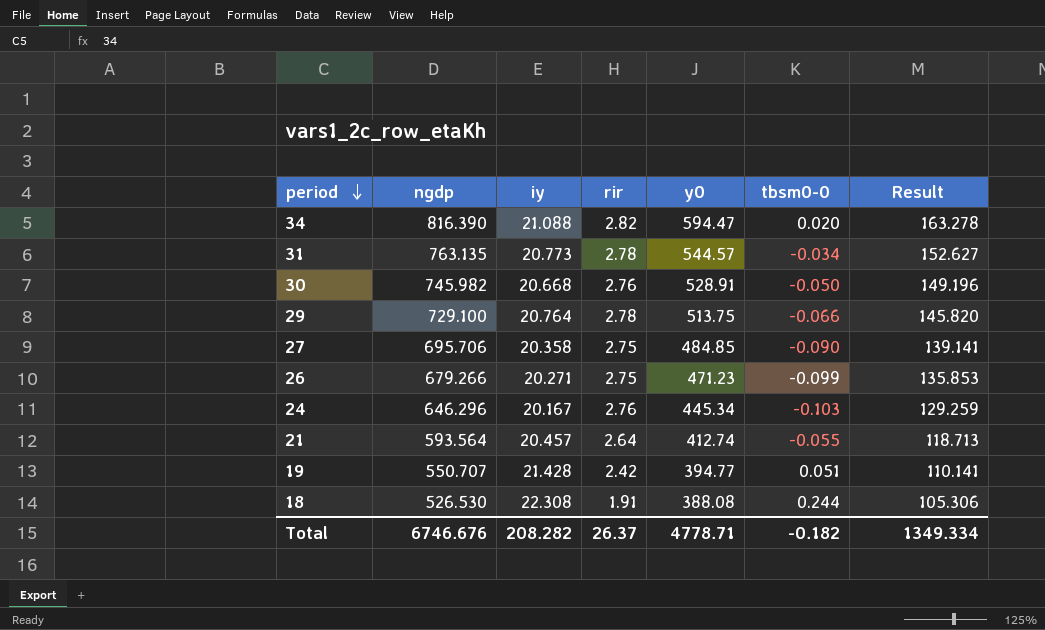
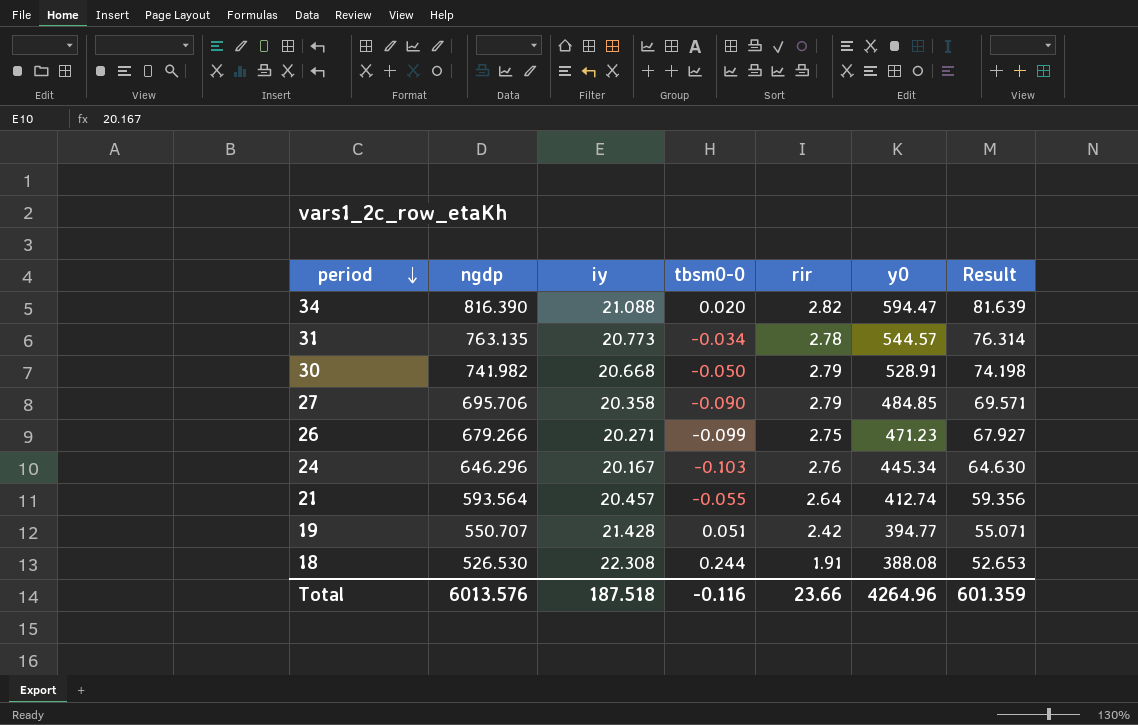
column tbsm0-0 | position: 6 -> 4
column Result | formula: [ngdp] * 0.2 -> [ngdp] * 0.1
row 29: 729.100 | 20.764 | 2.78 | 513.75 | -0.066 | 145.820 -> none
30 | ngdp: 745.982 -> 741.982
30 | rir: 2.76 -> 2.79
27 | rir: 2.75 -> 2.79
Total | ngdp: 6746.676 -> 6013.576
Total | iy: 208.282 -> 187.518
Total | tbsm0-0: -0.182 -> -0.116
Total | rir: 26.37 -> 23.66
Total | y0: 4778.71 -> 4264.96
Total | Result: 1349.334 -> 601.359

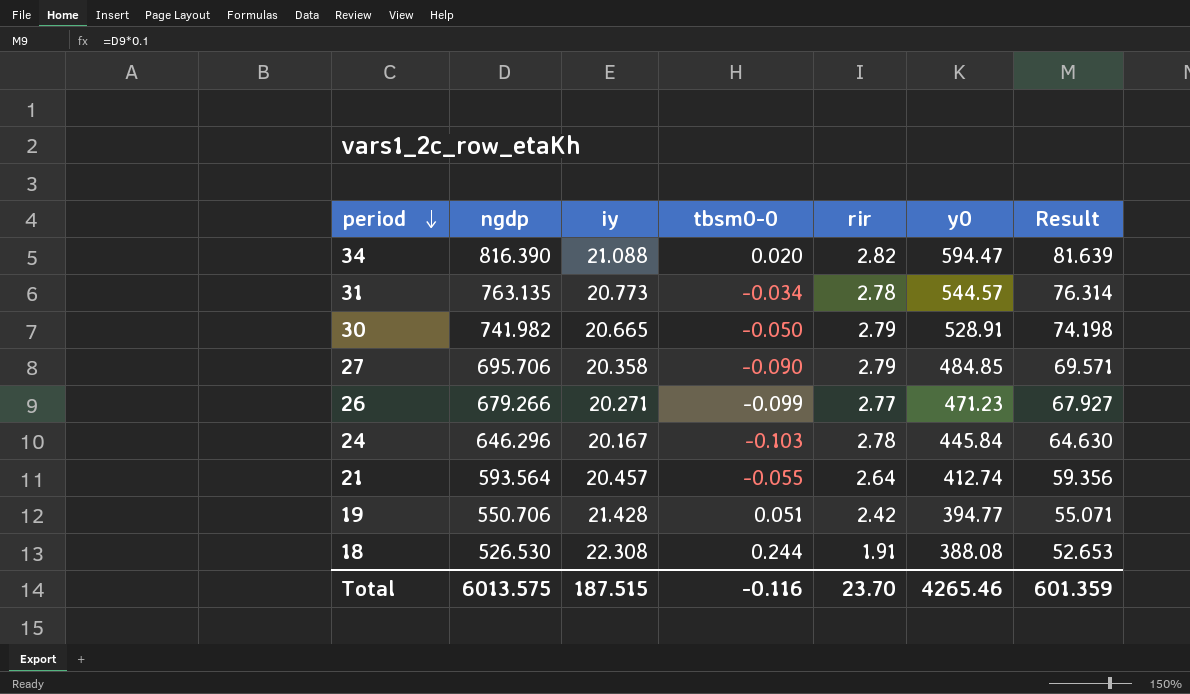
30 | iy: 20.668 -> 20.665
26 | rir: 2.75 -> 2.77
24 | rir: 2.76 -> 2.78
24 | y0: 445.34 -> 445.84
19 | ngdp: 550.707 -> 550.706
Total | ngdp: 6013.576 -> 6013.575
Total | iy: 187.518 -> 187.515
Total | rir: 23.66 -> 23.70
Total | y0: 4264.96 -> 4265.46

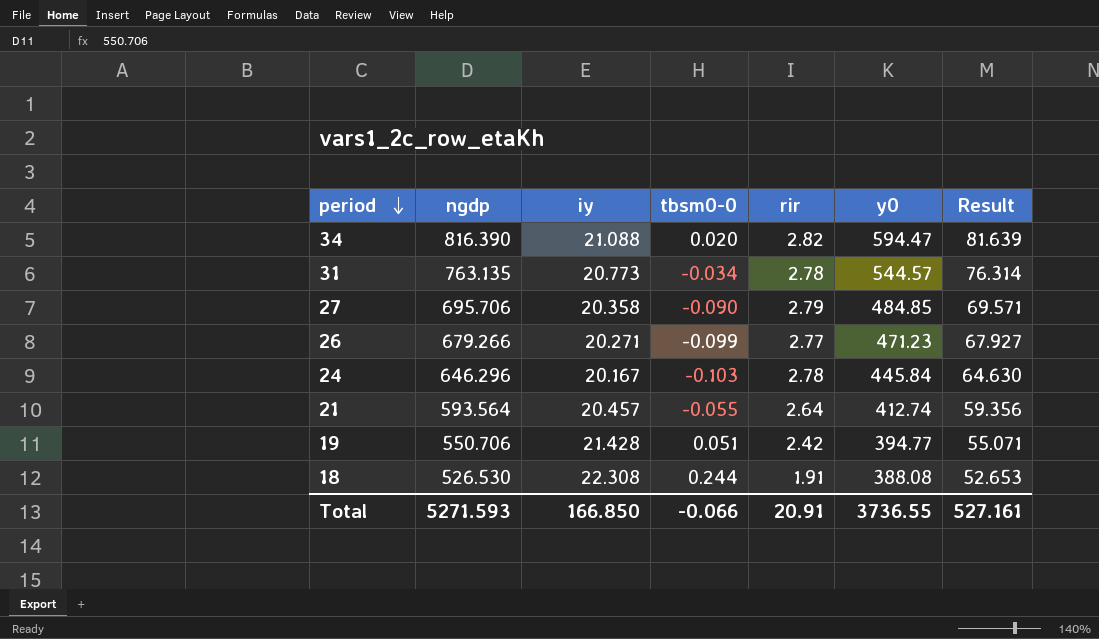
row 30: 741.982 | 20.665 | -0.050 | 2.79 | 528.91 | 74.198 -> none
Total | ngdp: 6013.575 -> 5271.593
Total | iy: 187.515 -> 166.850
Total | tbsm0-0: -0.116 -> -0.066
Total | rir: 23.70 -> 20.91
Total | y0: 4265.46 -> 3736.55
Total | Result: 601.359 -> 527.161

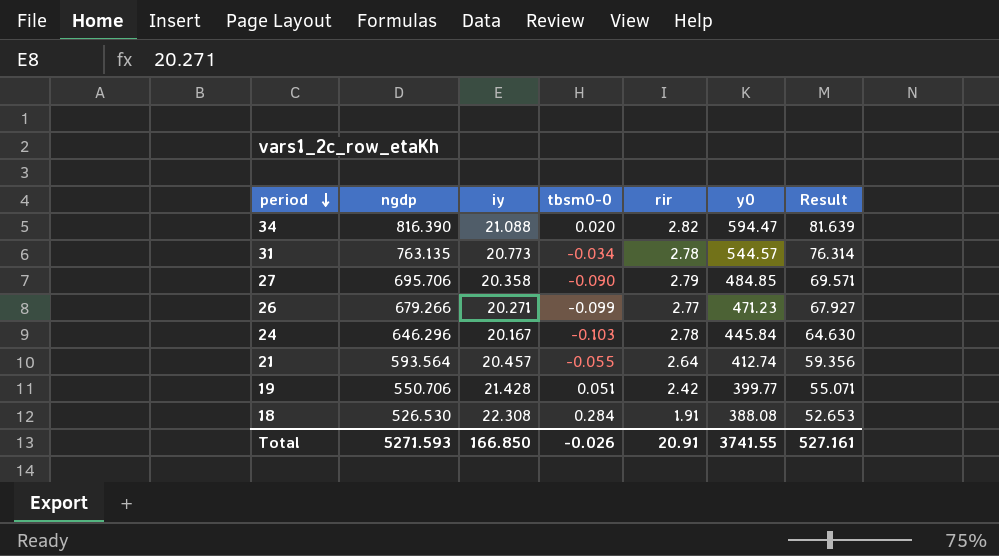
19 | y0: 394.77 -> 399.77
18 | tbsm0-0: 0.244 -> 0.284
Total | tbsm0-0: -0.066 -> -0.026
Total | y0: 3736.55 -> 3741.55

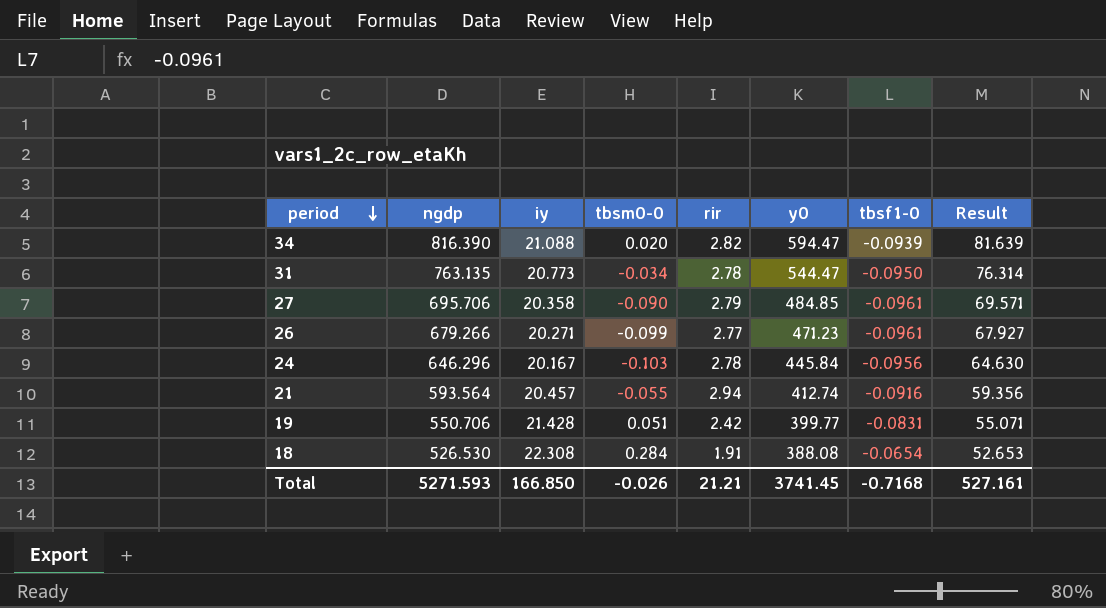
column tbsf1-0 | position: none -> 7
31 | y0: 544.57 -> 544.47
21 | rir: 2.64 -> 2.94
Total | rir: 20.91 -> 21.21
Total | y0: 3741.55 -> 3741.45

